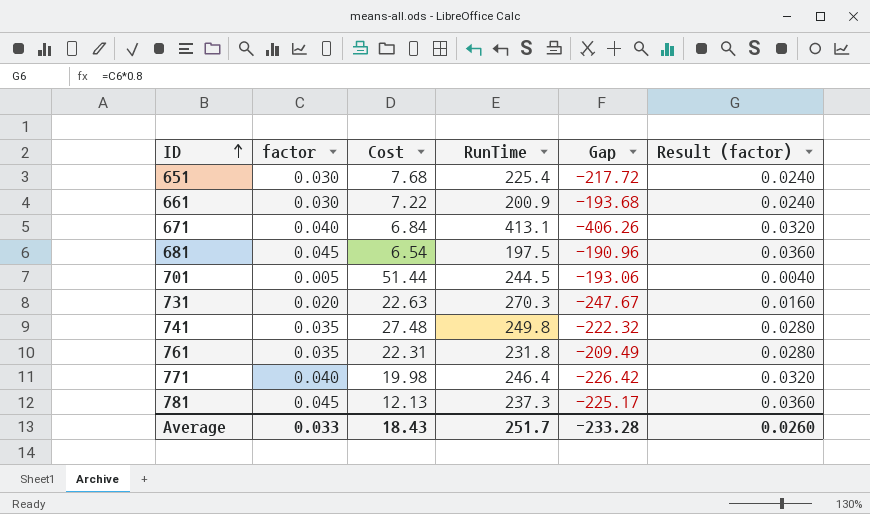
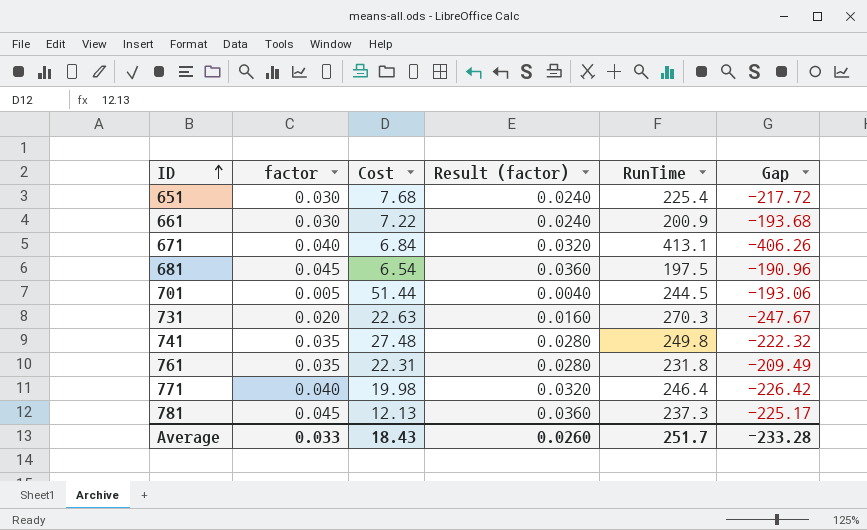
column Result (factor) | position: 6 -> 4

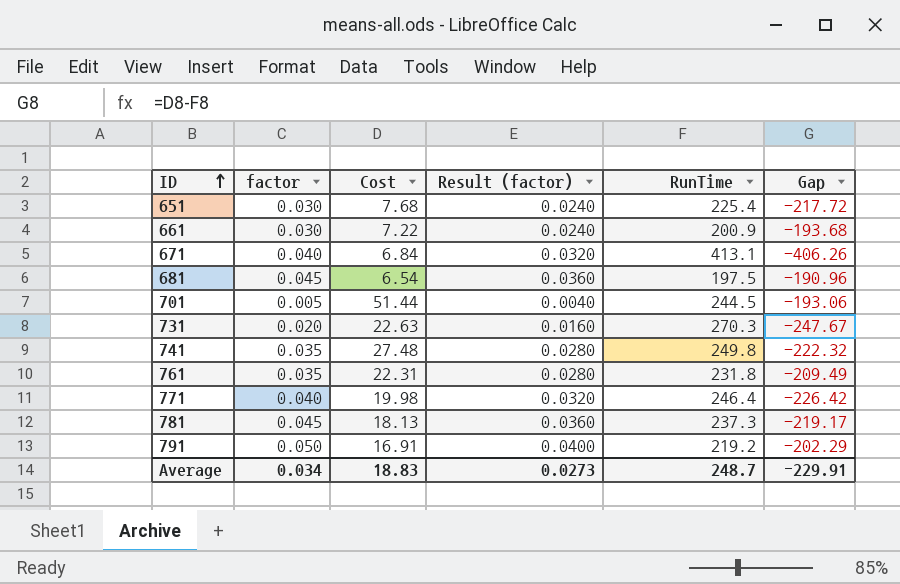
781 | Cost: 12.13 -> 18.13
781 | Gap: -225.17 -> -219.17
row 791: none -> 0.050 | 16.91 | 0.0400 | 219.2 | -202.29
Average | factor: 0.033 -> 0.034
Average | Cost: 18.43 -> 18.83
Average | Result (factor): 0.0260 -> 0.0273
Average | RunTime: 251.7 -> 248.7
Average | Gap: -233.28 -> -229.91

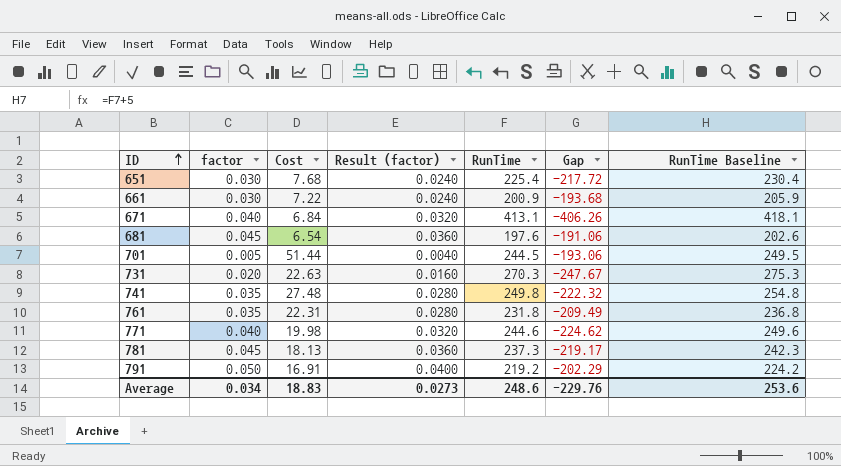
column RunTime Baseline | formula: none -> [RunTime] + 5
681 | RunTime: 197.5 -> 197.6
681 | Gap: -190.96 -> -191.06
771 | RunTime: 246.4 -> 244.6
771 | Gap: -226.42 -> -224.62
Average | RunTime: 248.7 -> 248.6
Average | Gap: -229.91 -> -229.76

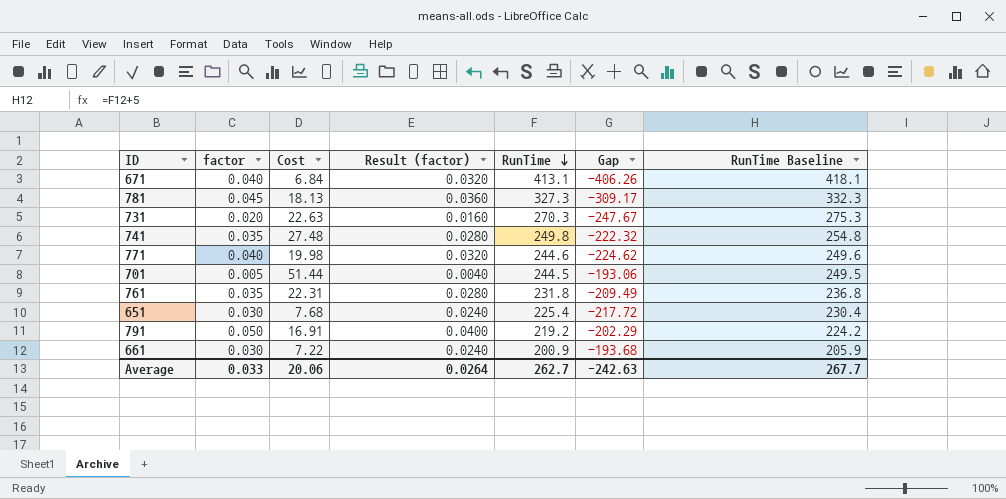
row order: ID ascending -> RunTime descending
row 681: 0.045 | 6.54 | 0.0360 | 197.6 | -191.06 | 202.6 -> none
781 | RunTime: 237.3 -> 327.3
781 | Gap: -219.17 -> -309.17
781 | RunTime Baseline: 242.3 -> 332.3
Average | factor: 0.034 -> 0.033
Average | Cost: 18.83 -> 20.06
Average | Result (factor): 0.0273 -> 0.0264
Average | RunTime: 248.6 -> 262.7
Average | Gap: -229.76 -> -242.63
Average | RunTime Baseline: 253.6 -> 267.7

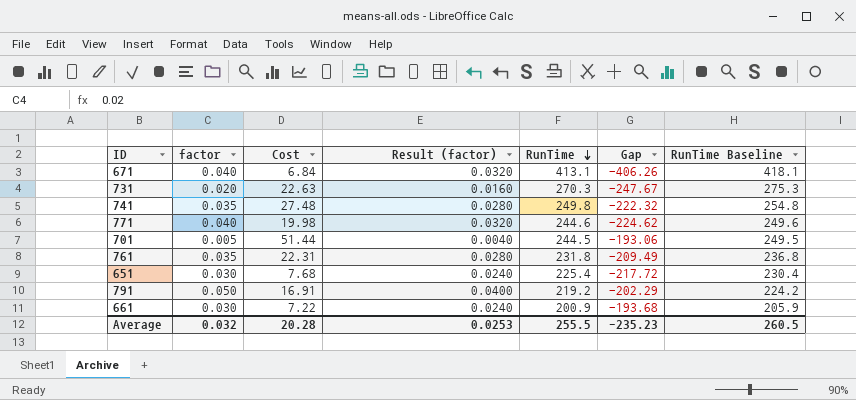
row 781: 0.045 | 18.13 | 0.0360 | 327.3 | -309.17 | 332.3 -> none
Average | factor: 0.033 -> 0.032
Average | Cost: 20.06 -> 20.28
Average | Result (factor): 0.0264 -> 0.0253
Average | RunTime: 262.7 -> 255.5
Average | Gap: -242.63 -> -235.23
Average | RunTime Baseline: 267.7 -> 260.5

